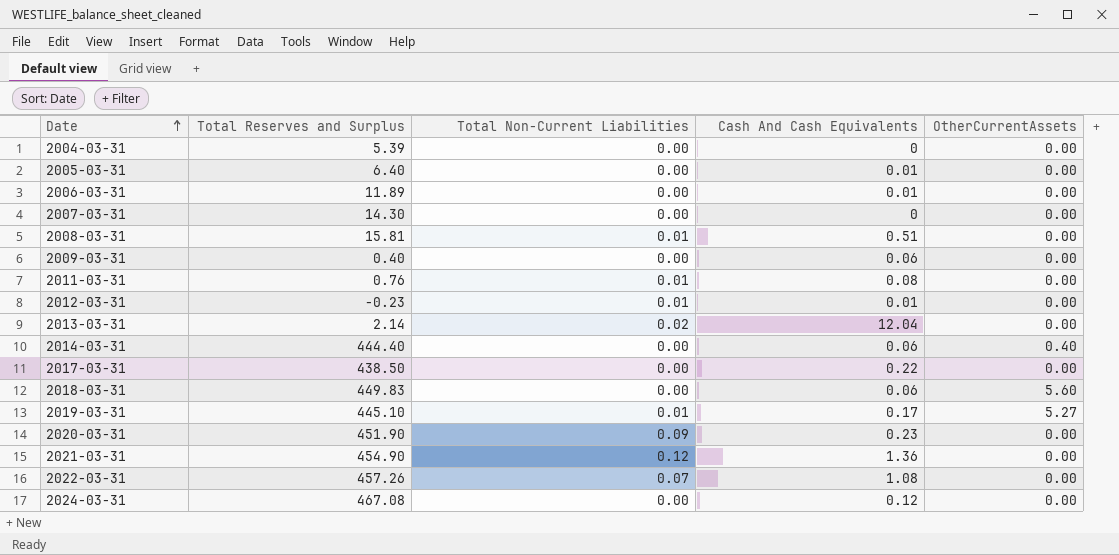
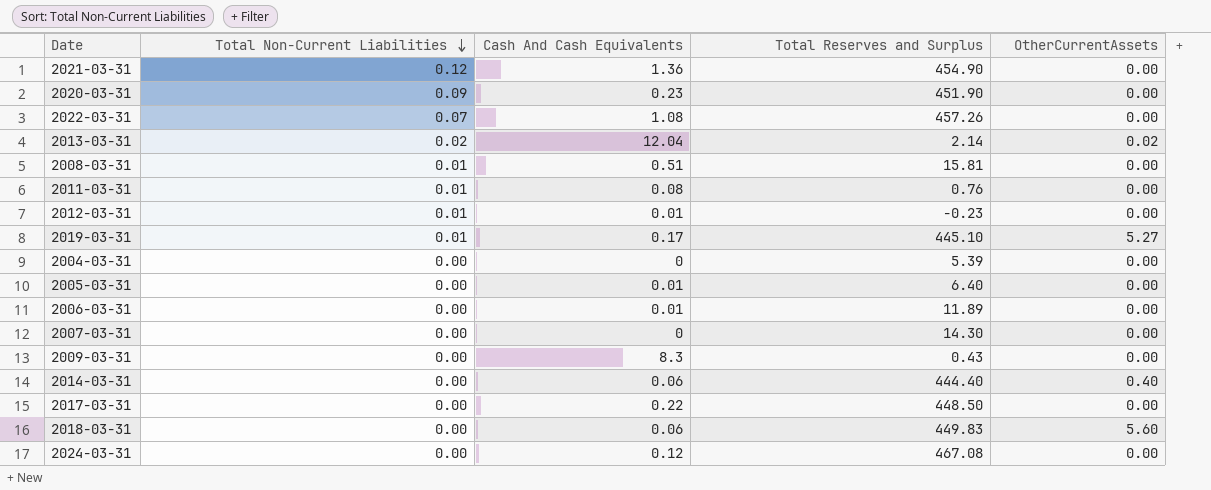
row order: Date ascending -> Total Non-Current Liabilities descending
column Total Reserves and Surplus | position: 2 -> 4
2013-03-31 | OtherCurrentAssets: 0.00 -> 0.02
2009-03-31 | Cash And Cash Equivalents: 0.06 -> 8.3
2009-03-31 | Total Reserves and Surplus: 0.40 -> 0.43
2017-03-31 | Total Reserves and Surplus: 438.50 -> 448.50

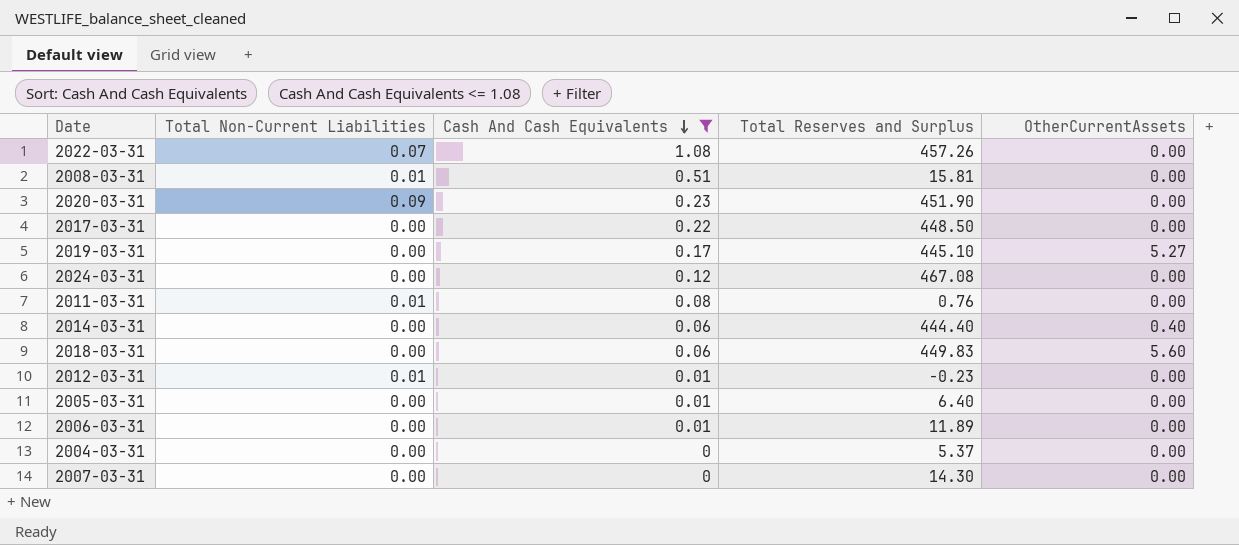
filter: none -> Cash And Cash Equivalents <= 1.08
row order: Total Non-Current Liabilities descending -> Cash And Cash Equivalents descending
2019-03-31 | Total Non-Current Liabilities: 0.01 -> 0.00
2004-03-31 | Total Reserves and Surplus: 5.39 -> 5.37

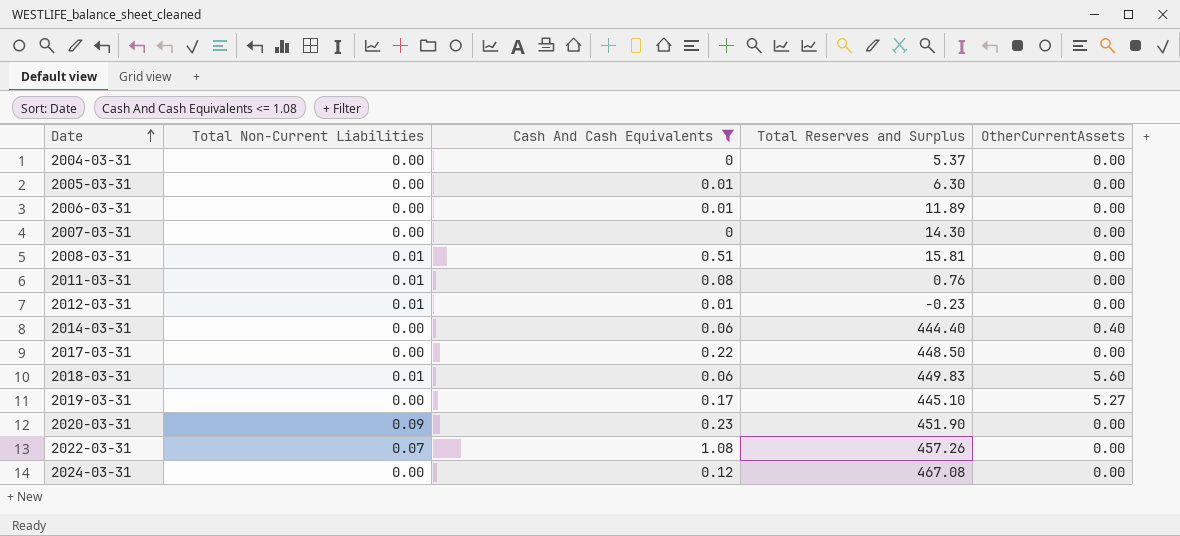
row order: Cash And Cash Equivalents descending -> Date ascending
2005-03-31 | Total Reserves and Surplus: 6.40 -> 6.30
2018-03-31 | Total Non-Current Liabilities: 0.00 -> 0.01

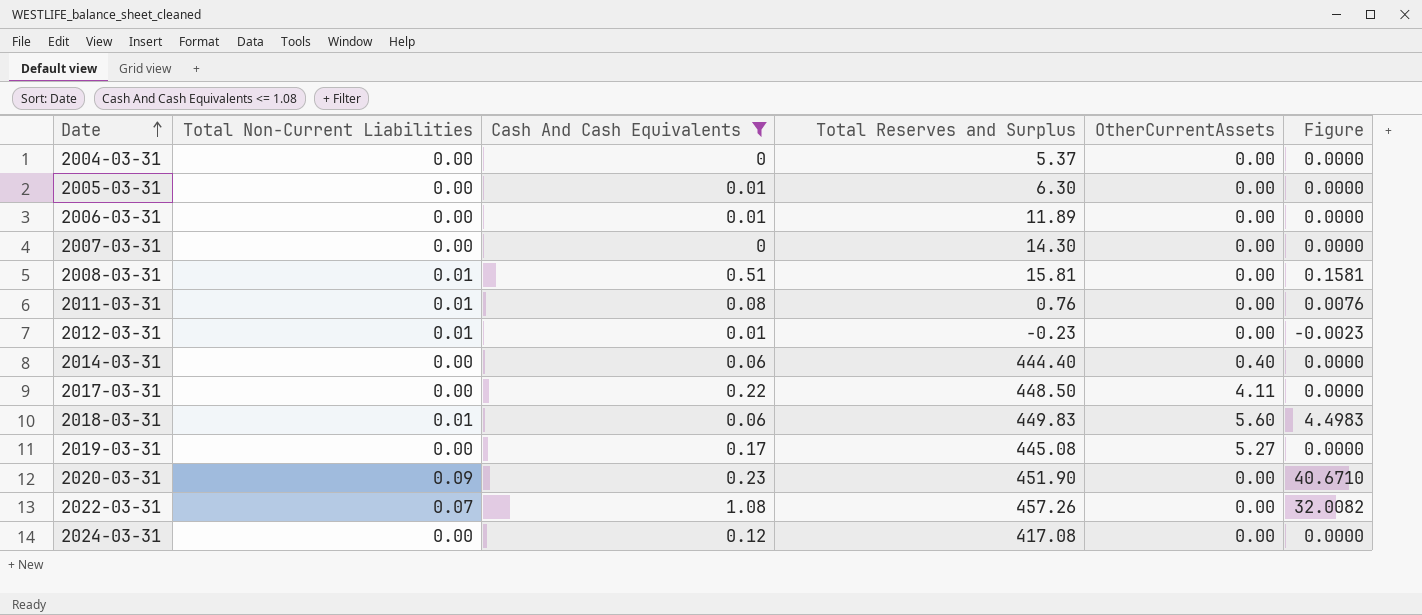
column Figure | formula: none -> [Total Non-Current Liabilities] * [Total Reserves and Surplus]
2017-03-31 | OtherCurrentAssets: 0.00 -> 4.11
2019-03-31 | Total Reserves and Surplus: 445.10 -> 445.08
2024-03-31 | Total Reserves and Surplus: 467.08 -> 417.08

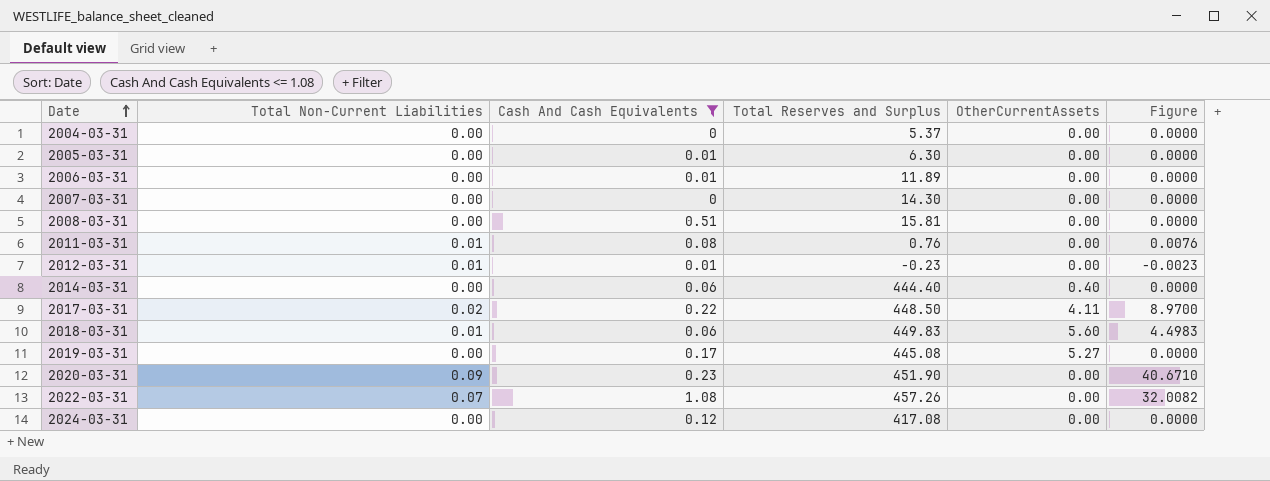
2008-03-31 | Total Non-Current Liabilities: 0.01 -> 0.00
2008-03-31 | Figure: 0.1581 -> 0.0000
2017-03-31 | Total Non-Current Liabilities: 0.00 -> 0.02
2017-03-31 | Figure: 0.0000 -> 8.9700

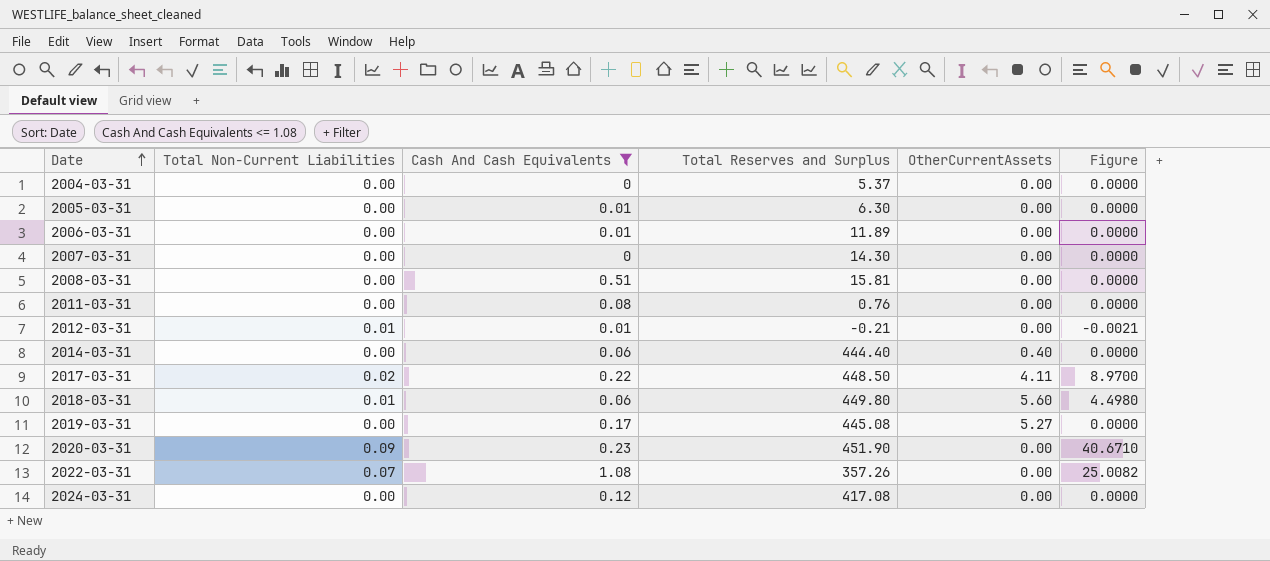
2011-03-31 | Total Non-Current Liabilities: 0.01 -> 0.00
2011-03-31 | Figure: 0.0076 -> 0.0000
2012-03-31 | Total Reserves and Surplus: -0.23 -> -0.21
2012-03-31 | Figure: -0.0023 -> -0.0021
2018-03-31 | Total Reserves and Surplus: 449.83 -> 449.80
2018-03-31 | Figure: 4.4983 -> 4.4980
2022-03-31 | Total Reserves and Surplus: 457.26 -> 357.26
2022-03-31 | Figure: 32.0082 -> 25.0082

